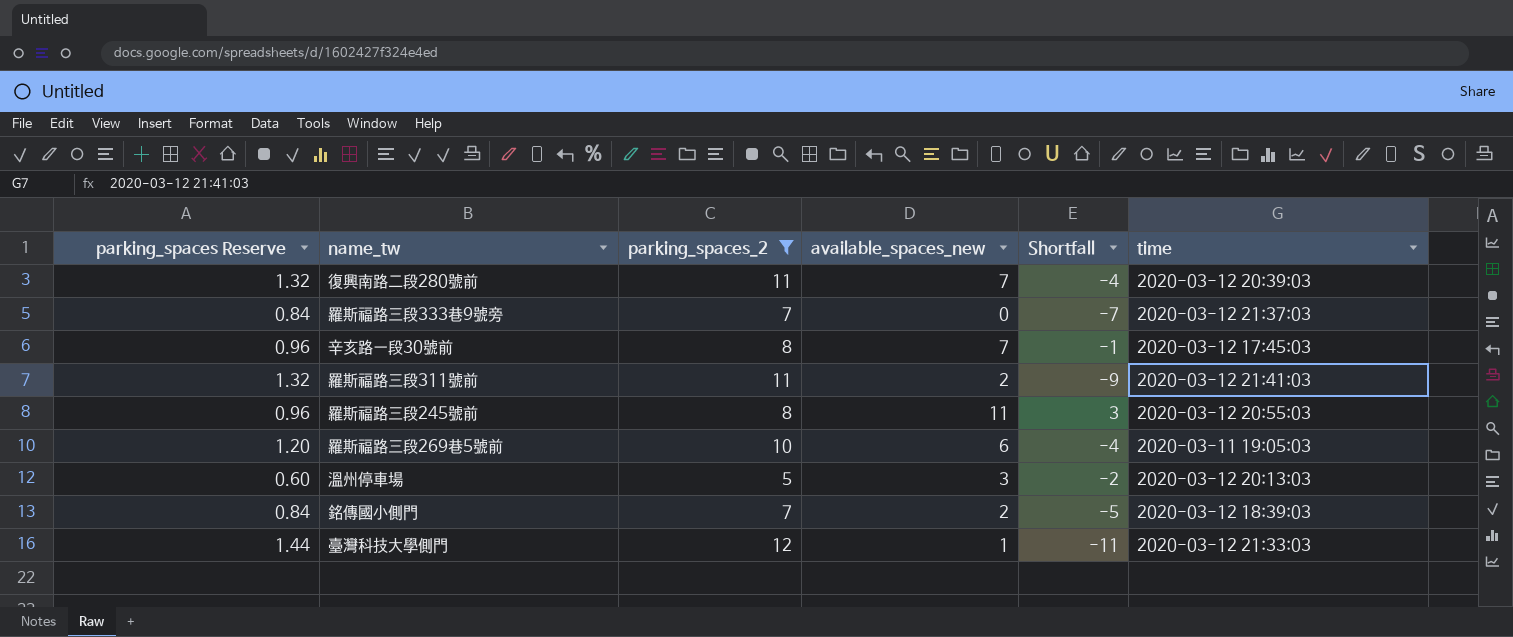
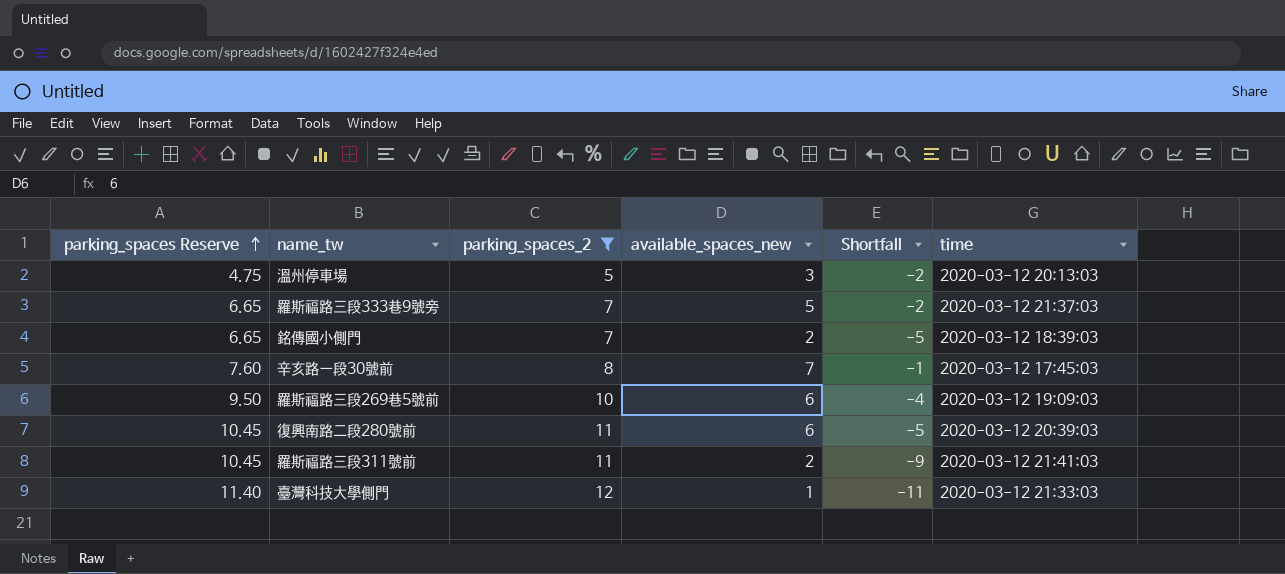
row order: none -> parking_spaces Reserve ascending
column parking_spaces Reserve | formula: [parking_spaces_2] * 0.12 -> [parking_spaces_2] * 0.95
row 羅斯福路三段245號前: 0.96 | 8 | 11 | 3 | 2020-03-12 20:55:03 -> none
羅斯福路三段333巷9號旁 | available_spaces_new: 0 -> 5
羅斯福路三段333巷9號旁 | Shortfall: -7 -> -2
羅斯福路三段269巷5號前 | time: 2020-03-11 19:05:03 -> 2020-03-12 19:09:03
復興南路二段280號前 | available_spaces_new: 7 -> 6
復興南路二段280號前 | Shortfall: -4 -> -5

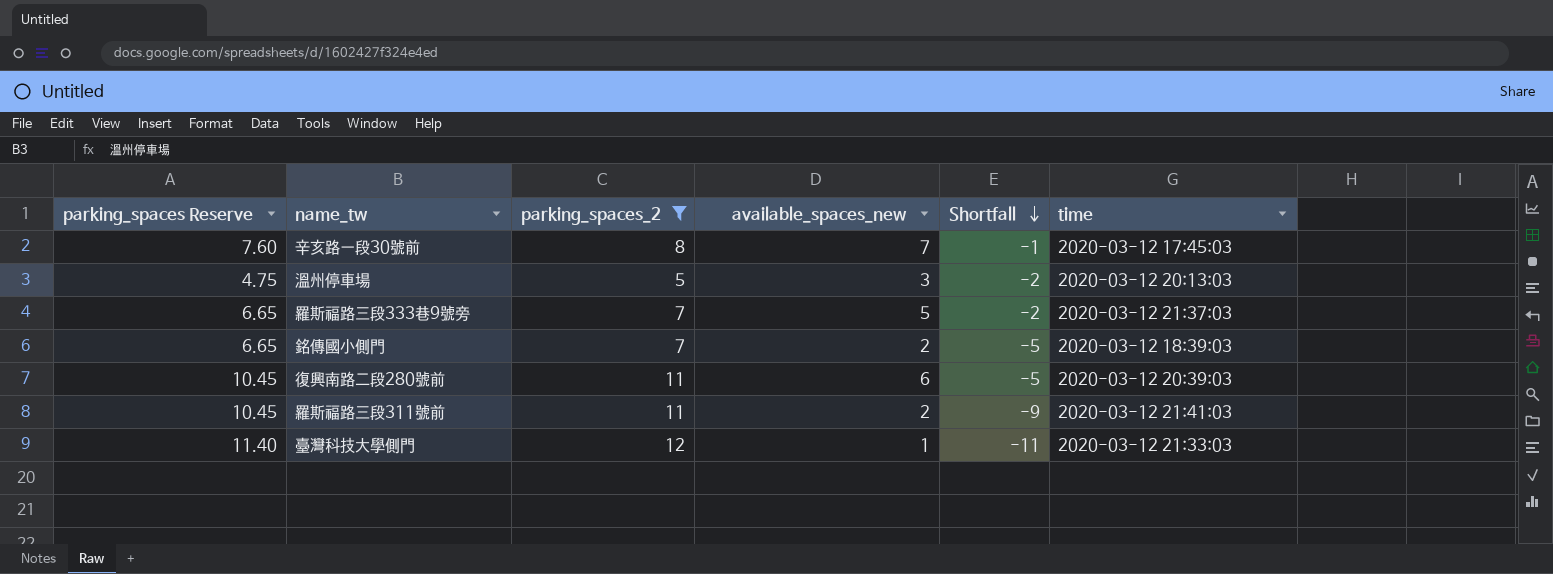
row order: parking_spaces Reserve ascending -> Shortfall descending
row 羅斯福路三段269巷5號前: 9.50 | 10 | 6 | -4 | 2020-03-12 19:09:03 -> none

